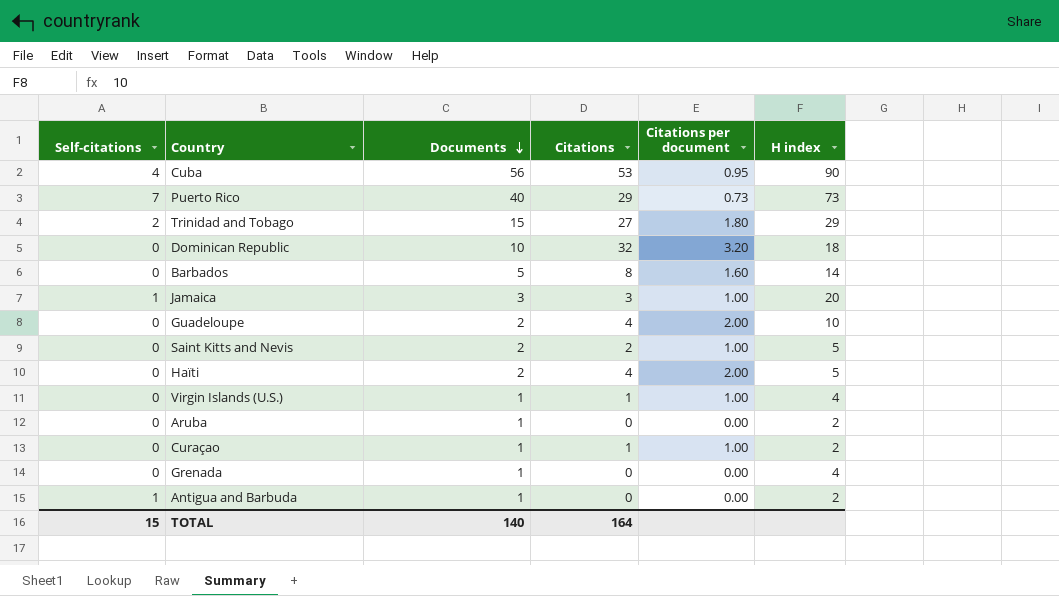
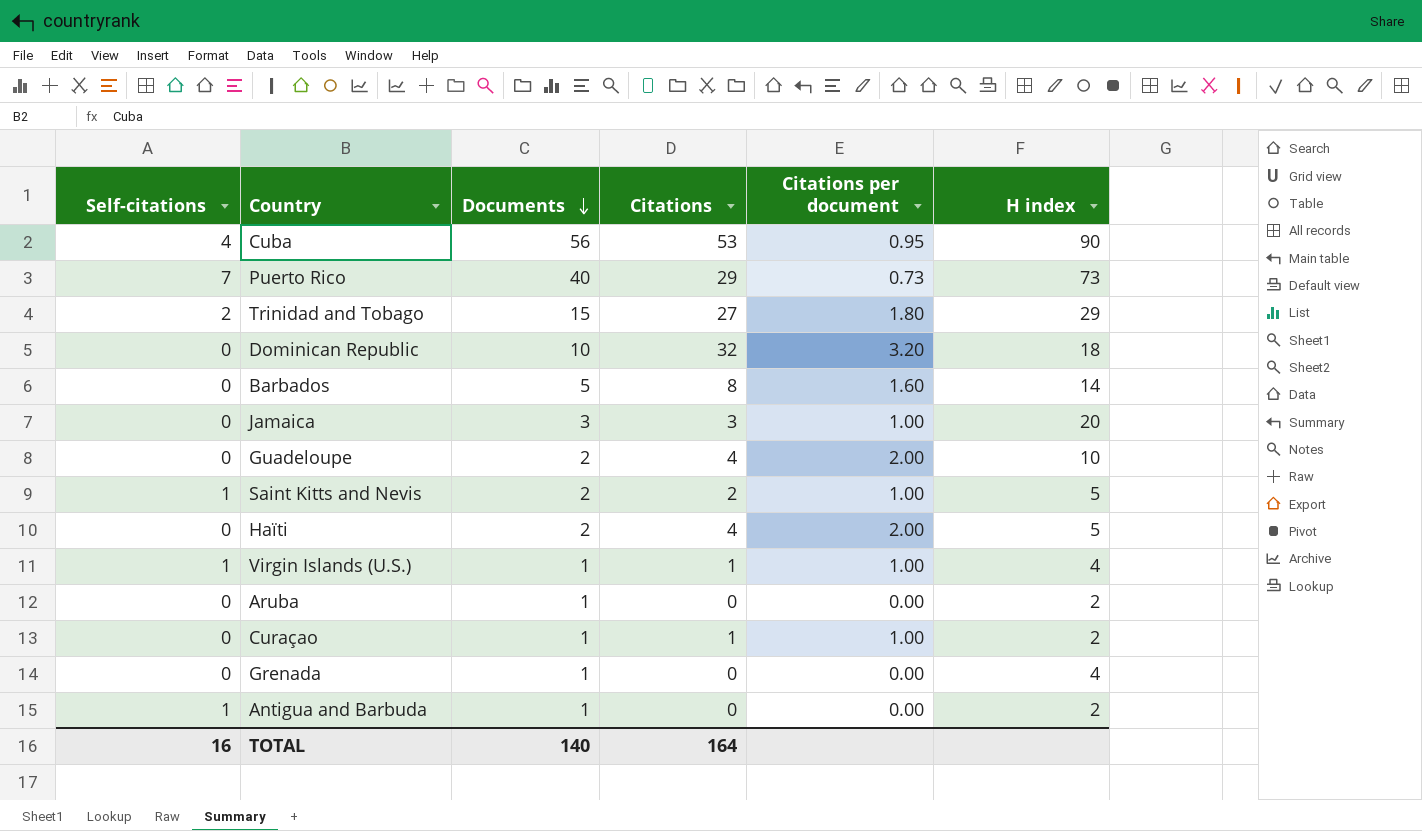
Jamaica | Self-citations: 1 -> 0
Saint Kitts and Nevis | Self-citations: 0 -> 1
Virgin Islands (U.S.) | Self-citations: 0 -> 1
TOTAL | Self-citations: 15 -> 16

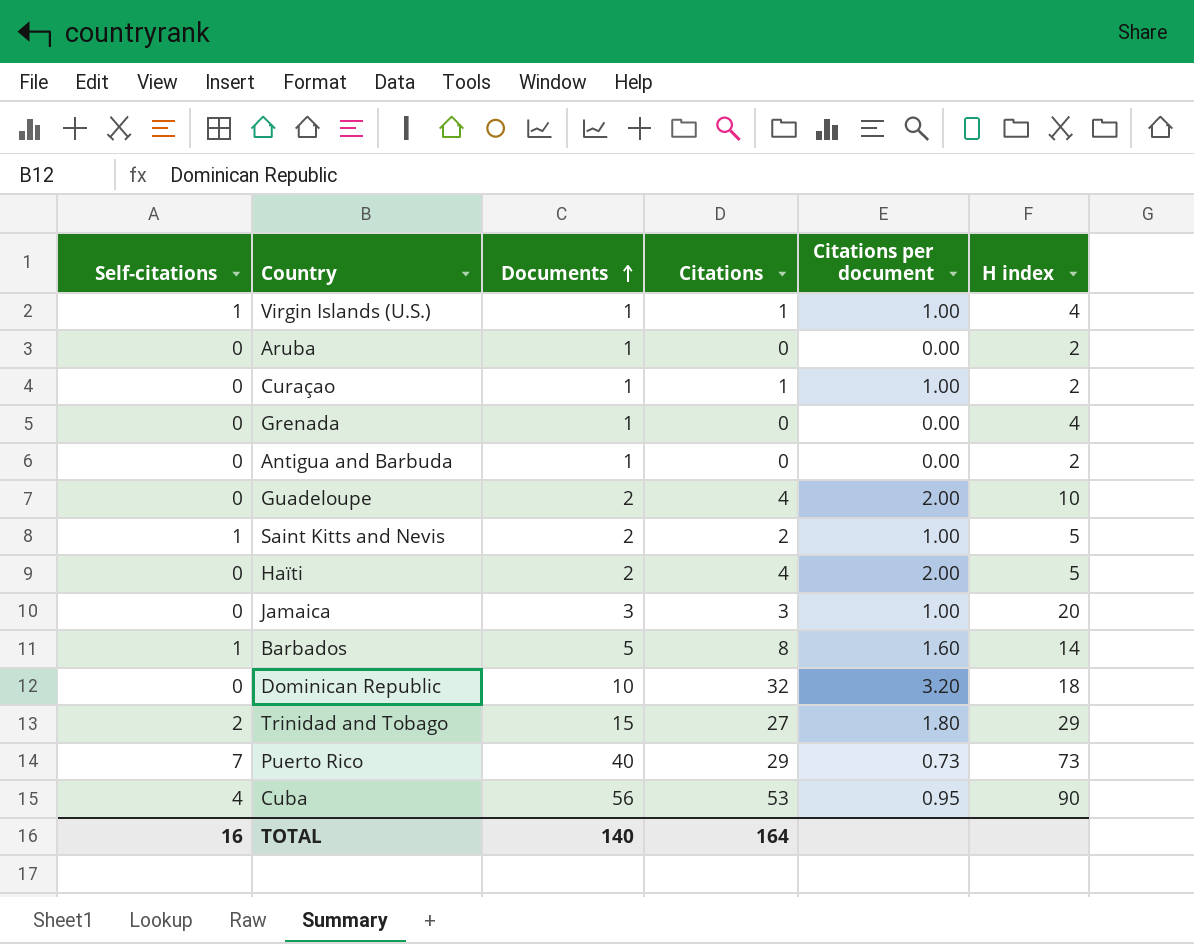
row order: Documents descending -> Documents ascending
Antigua and Barbuda | Self-citations: 1 -> 0
Barbados | Self-citations: 0 -> 1

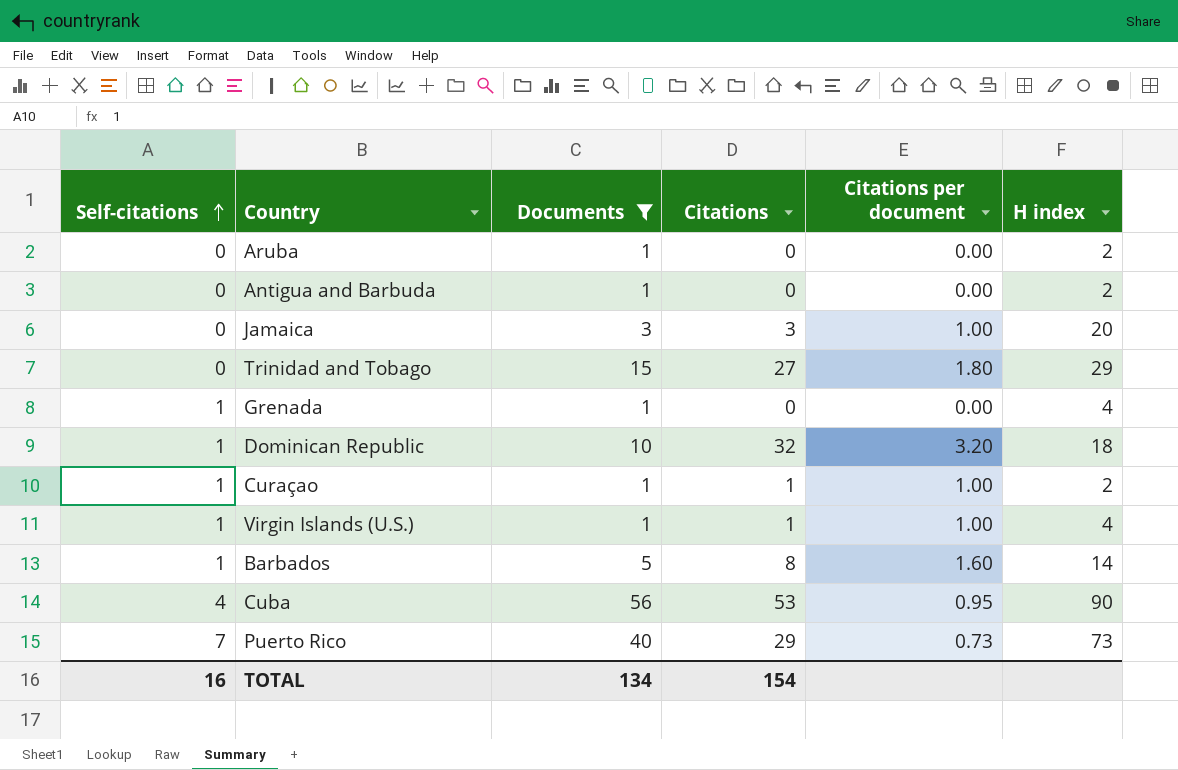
filter: none -> Documents != 2
row order: Documents ascending -> Self-citations ascending
Trinidad and Tobago | Self-citations: 2 -> 0
Grenada | Self-citations: 0 -> 1
Dominican Republic | Self-citations: 0 -> 1
Curaçao | Self-citations: 0 -> 1
TOTAL | Documents: 140 -> 134
TOTAL | Citations: 164 -> 154

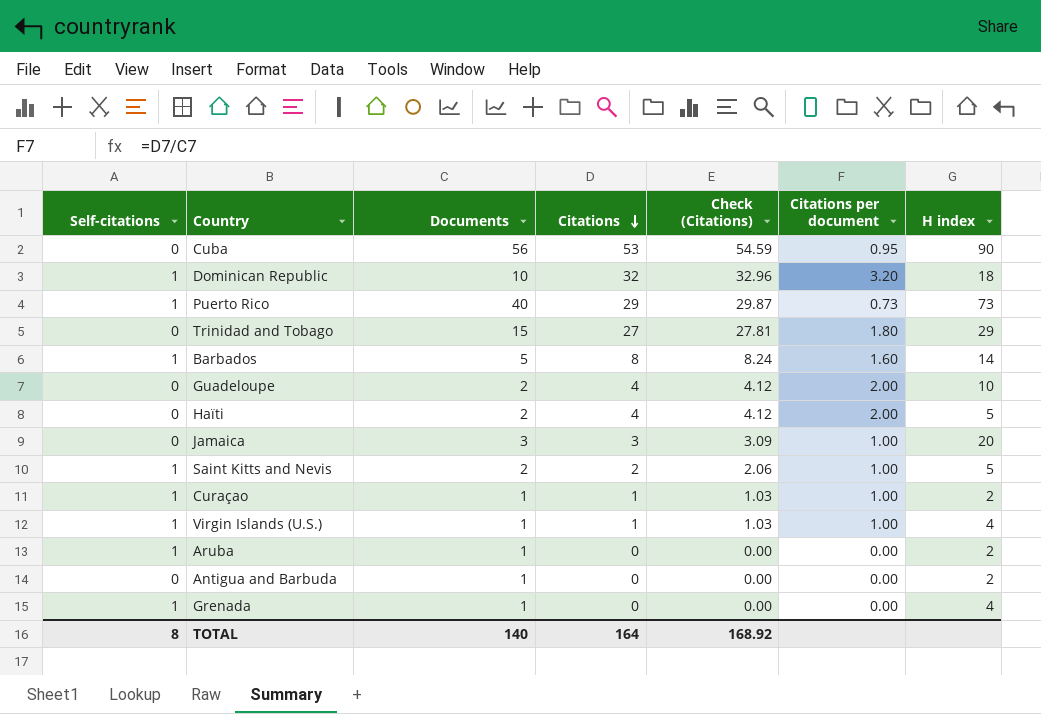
filter: Documents != 2 -> none
row order: Self-citations ascending -> Citations descending
column Check (Citations) | formula: none -> [Citations] * 1.03
Cuba | Self-citations: 4 -> 0
Puerto Rico | Self-citations: 7 -> 1
Aruba | Self-citations: 0 -> 1
TOTAL | Self-citations: 16 -> 8
TOTAL | Documents: 134 -> 140
TOTAL | Citations: 154 -> 164

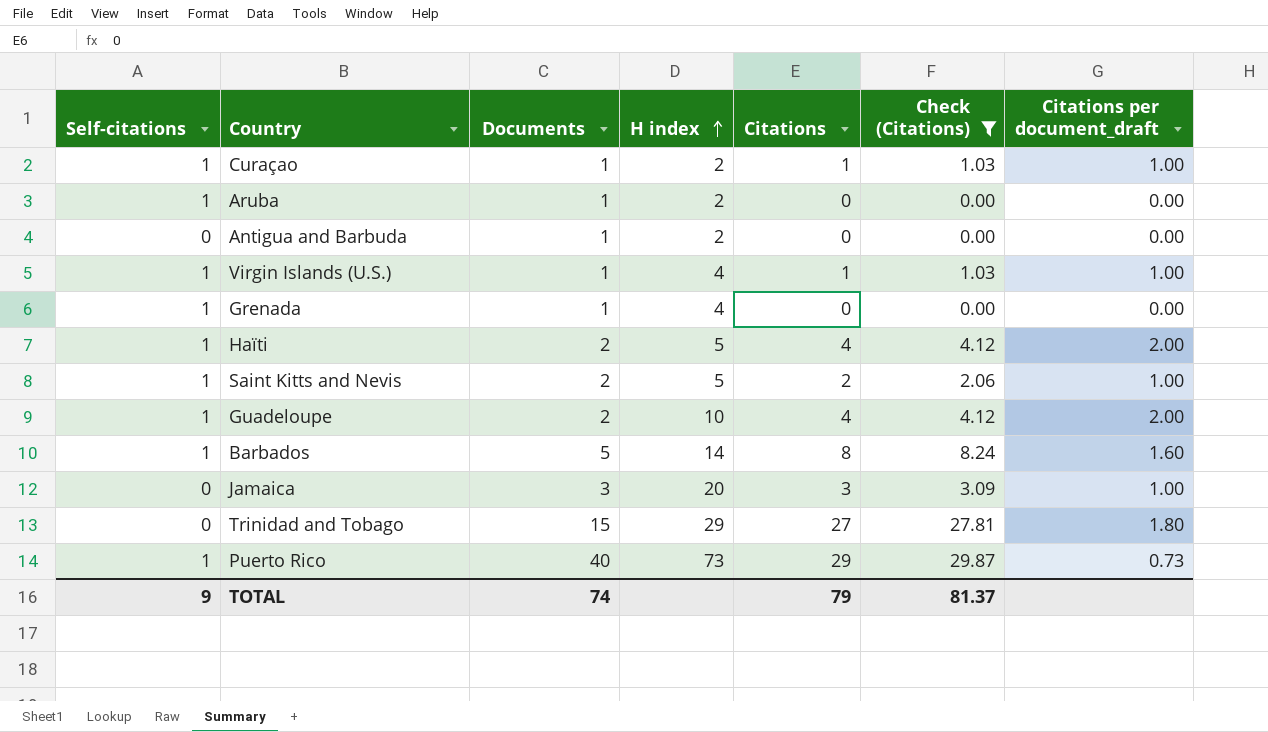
filter: none -> Check (Citations) <= 29.87
row order: Citations descending -> H index ascending
column H index | position: 7 -> 4
column name: Citations per document -> Citations per document_draft
Haïti | Self-citations: 0 -> 1
Guadeloupe | Self-citations: 0 -> 1
TOTAL | Self-citations: 8 -> 9
TOTAL | Documents: 140 -> 74
TOTAL | Citations: 164 -> 79
TOTAL | Check (Citations): 168.92 -> 81.37

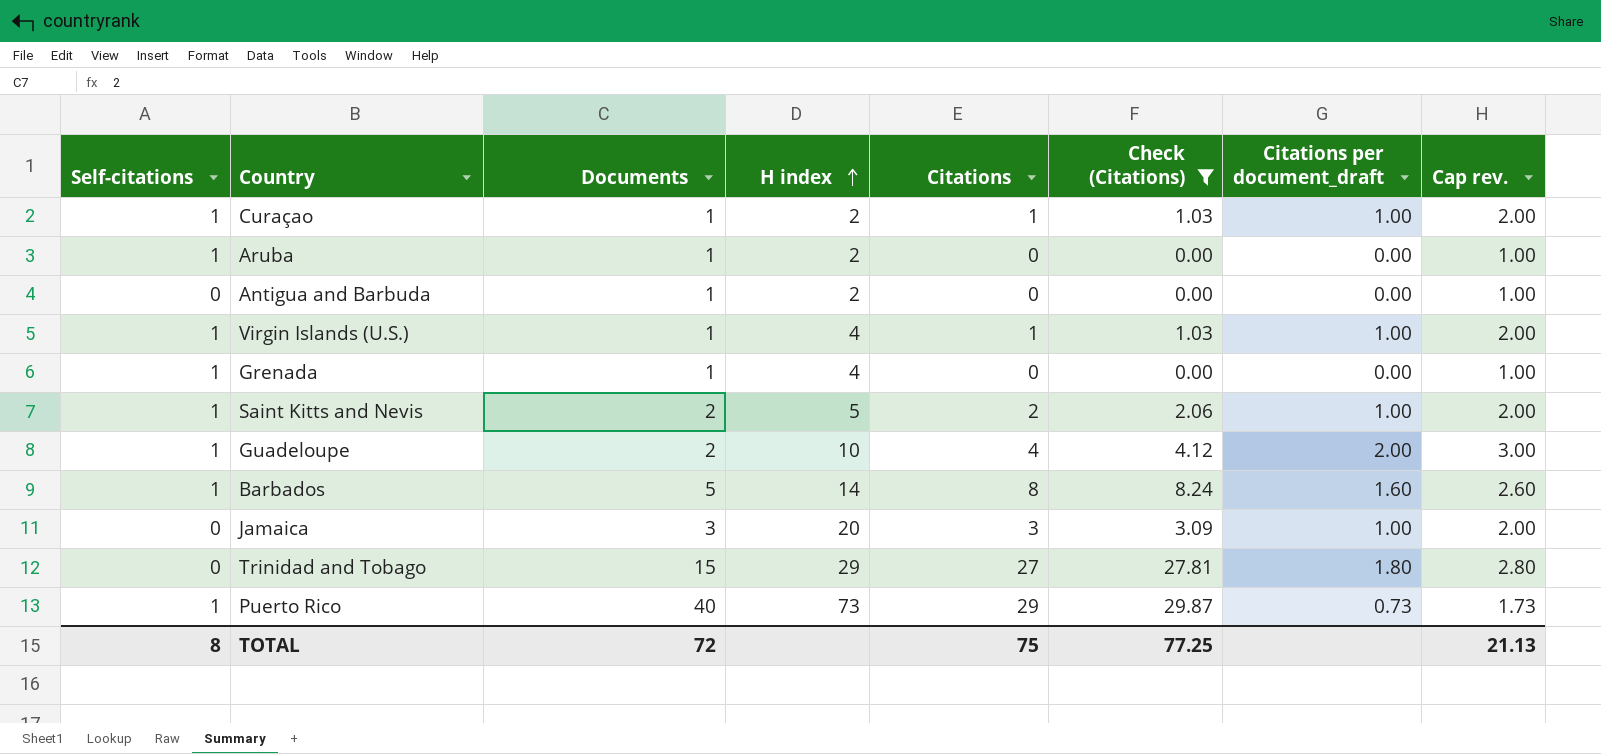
column Cap rev. | formula: none -> [Citations per document_draft] + 1
row Haïti: 1 | 2 | 5 | 4 | 4.12 | 2.00 -> none
TOTAL | Self-citations: 9 -> 8
TOTAL | Documents: 74 -> 72
TOTAL | Citations: 79 -> 75
TOTAL | Check (Citations): 81.37 -> 77.25

